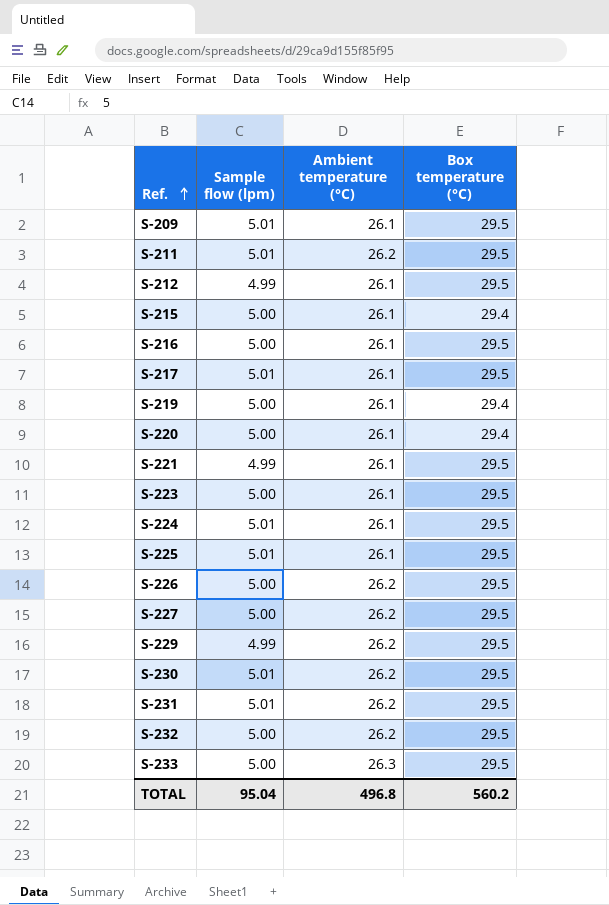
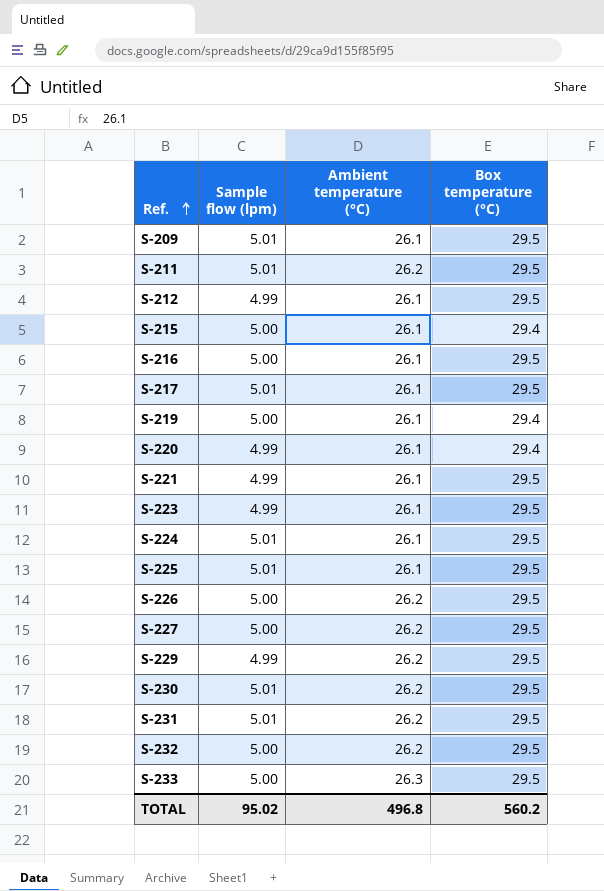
S-220 | Sample flow (lpm): 5.00 -> 4.99
S-223 | Sample flow (lpm): 5.00 -> 4.99
TOTAL | Sample flow (lpm): 95.04 -> 95.02

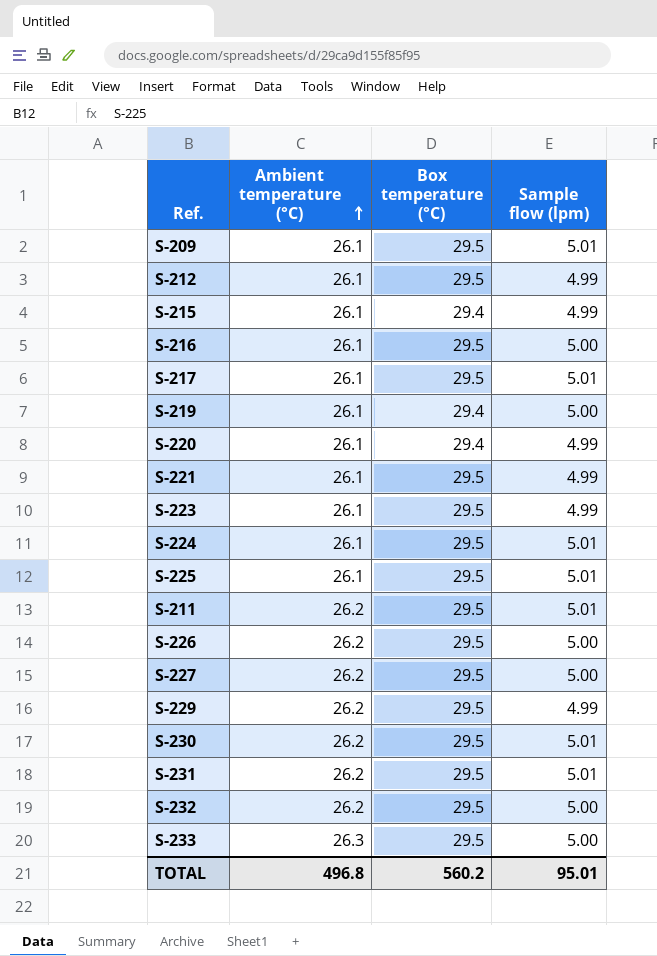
row order: Ref. ascending -> Ambient temperature (°C) ascending
column Sample flow (lpm) | position: 2 -> 4
S-215 | Sample flow (lpm): 5.00 -> 4.99
TOTAL | Sample flow (lpm): 95.02 -> 95.01

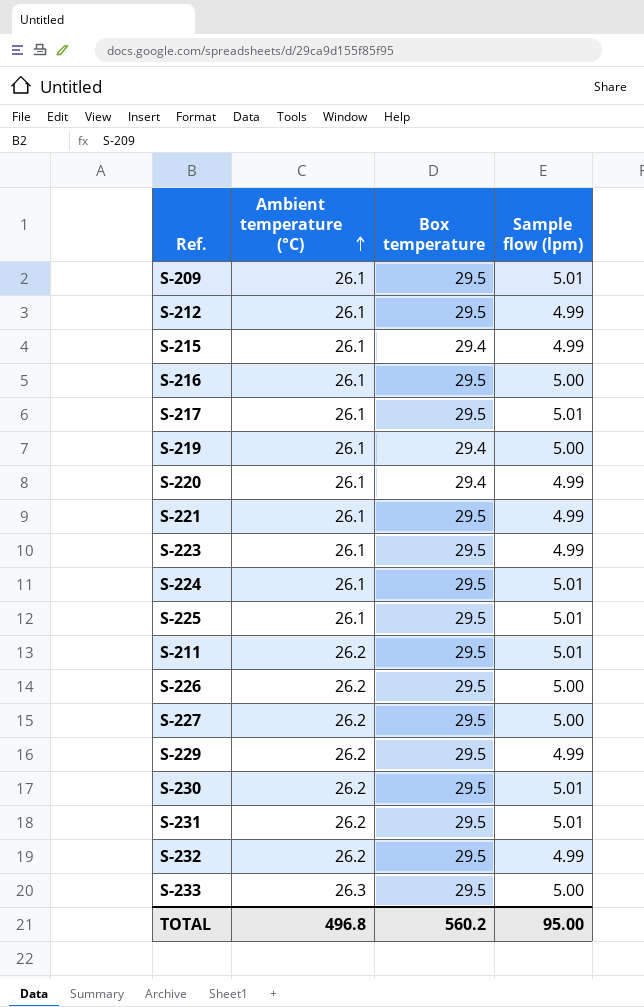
column name: Box temperature (°C) -> Box temperature
S-232 | Sample flow (lpm): 5.00 -> 4.99
TOTAL | Sample flow (lpm): 95.01 -> 95.00

